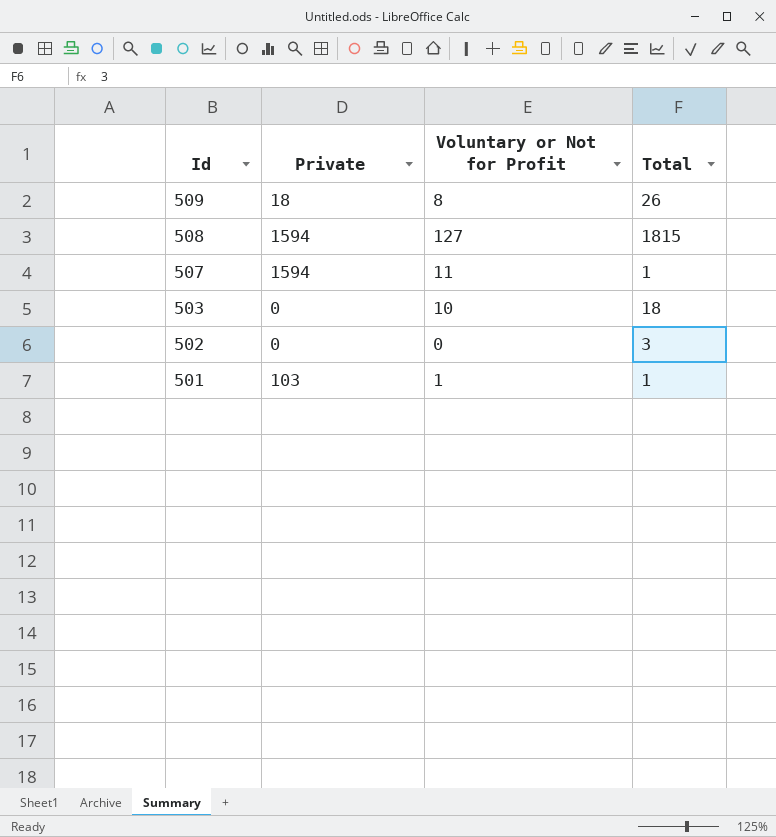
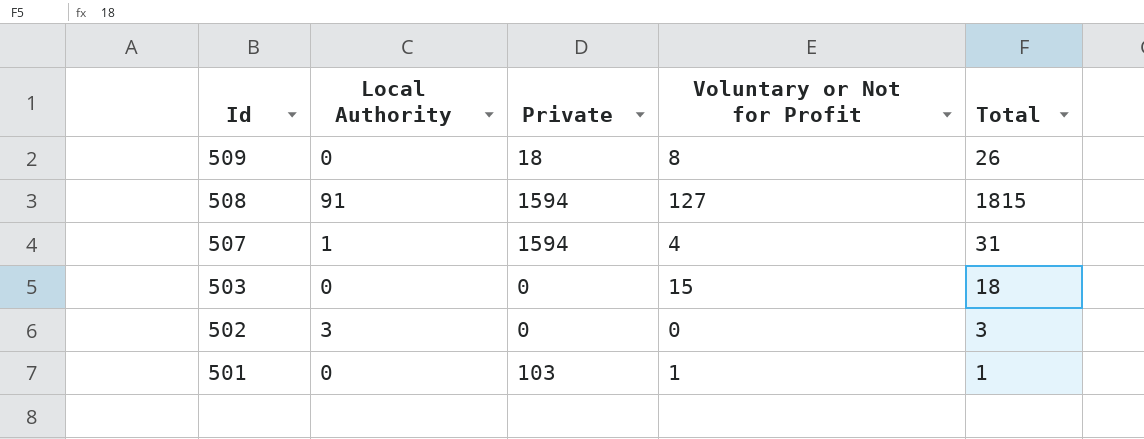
column Local Authority | position: none -> 2
507 | Voluntary or Not for Profit: 11 -> 4
507 | Total: 1 -> 31
503 | Voluntary or Not for Profit: 10 -> 15

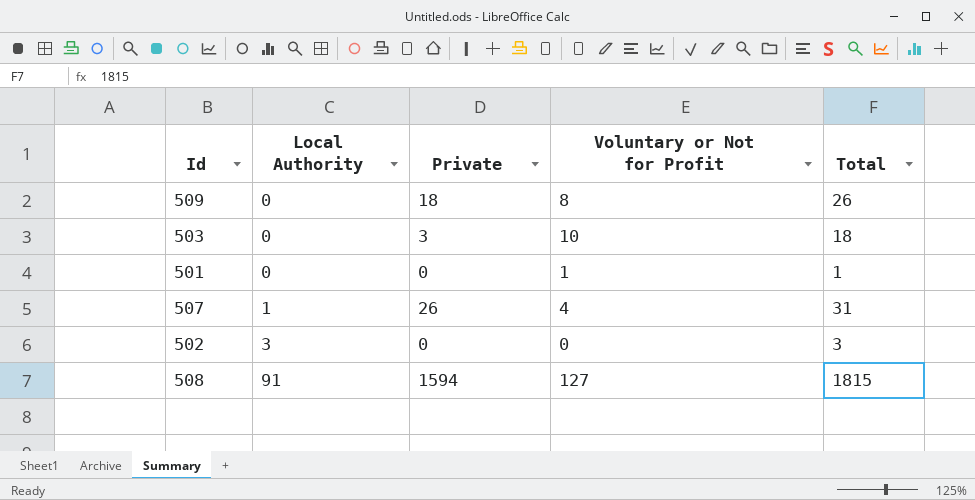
row order: Id descending -> Local Authority ascending
503 | Private: 0 -> 3
503 | Voluntary or Not for Profit: 15 -> 10
501 | Private: 103 -> 0
507 | Private: 1594 -> 26

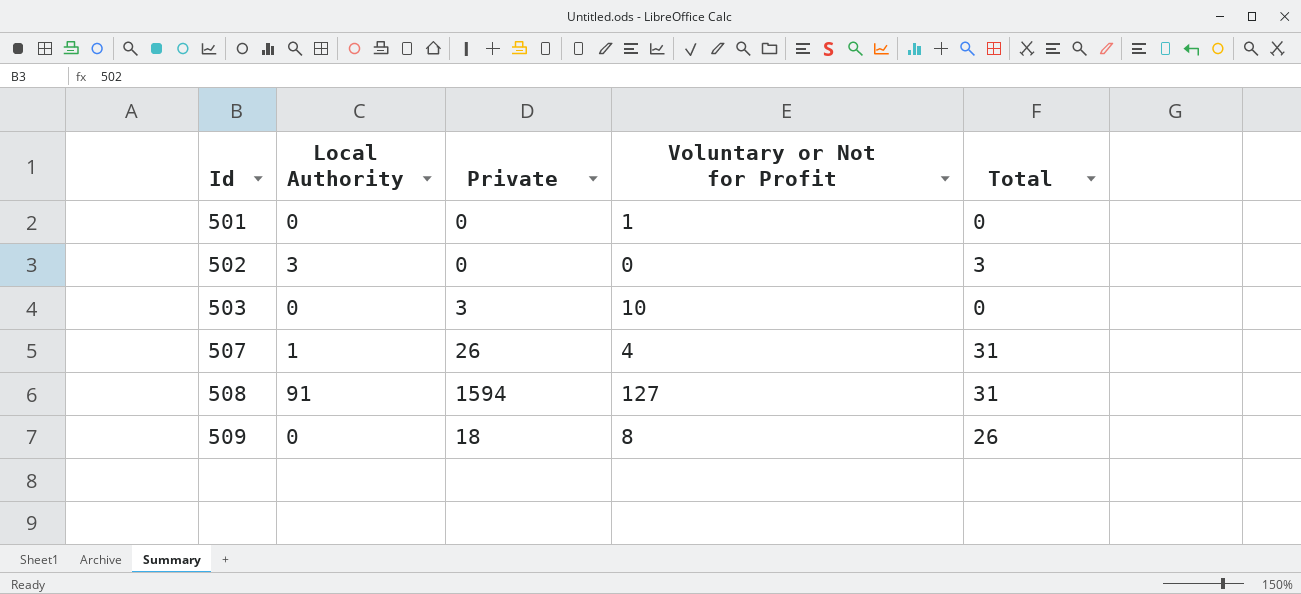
row order: Local Authority ascending -> Id ascending
501 | Total: 1 -> 0
503 | Total: 18 -> 0
508 | Total: 1815 -> 31

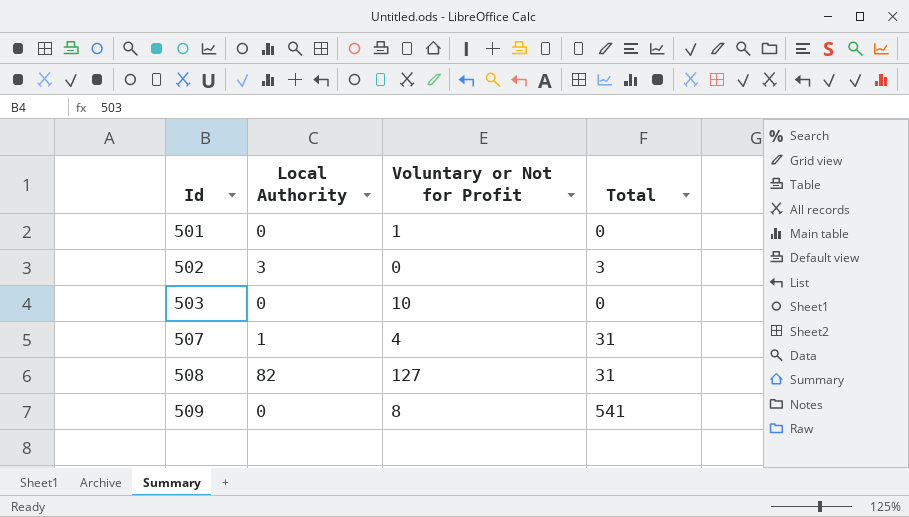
column Private | position: 3 -> none
508 | Local Authority: 91 -> 82
509 | Total: 26 -> 541

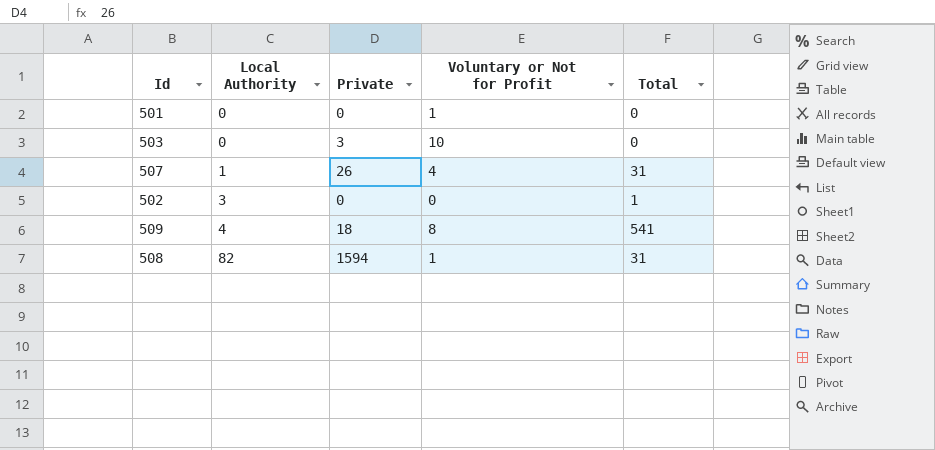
row order: Id ascending -> Local Authority ascending
column Private | position: none -> 3
502 | Total: 3 -> 1
509 | Local Authority: 0 -> 4
508 | Voluntary or Not for Profit: 127 -> 1

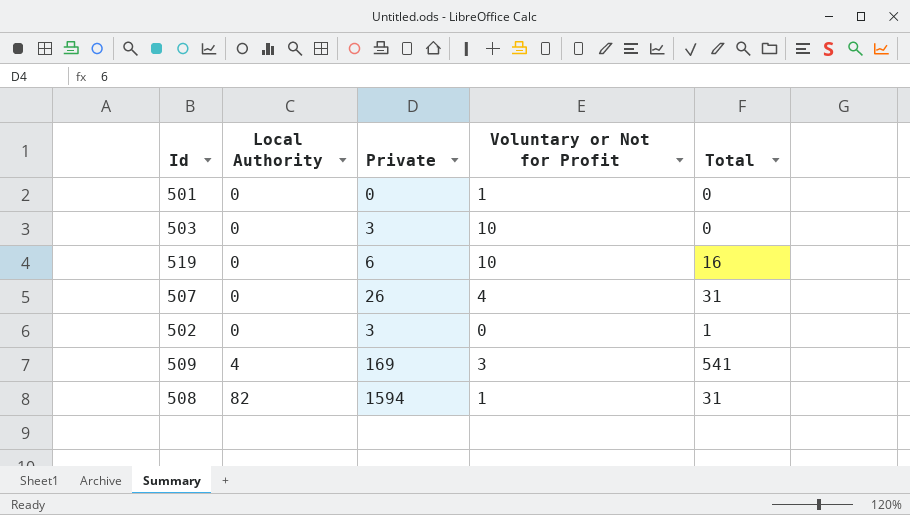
row 519: none -> 0 | 6 | 10 | 16
507 | Local Authority: 1 -> 0
502 | Local Authority: 3 -> 0
502 | Private: 0 -> 3
509 | Private: 18 -> 169
509 | Voluntary or Not for Profit: 8 -> 3

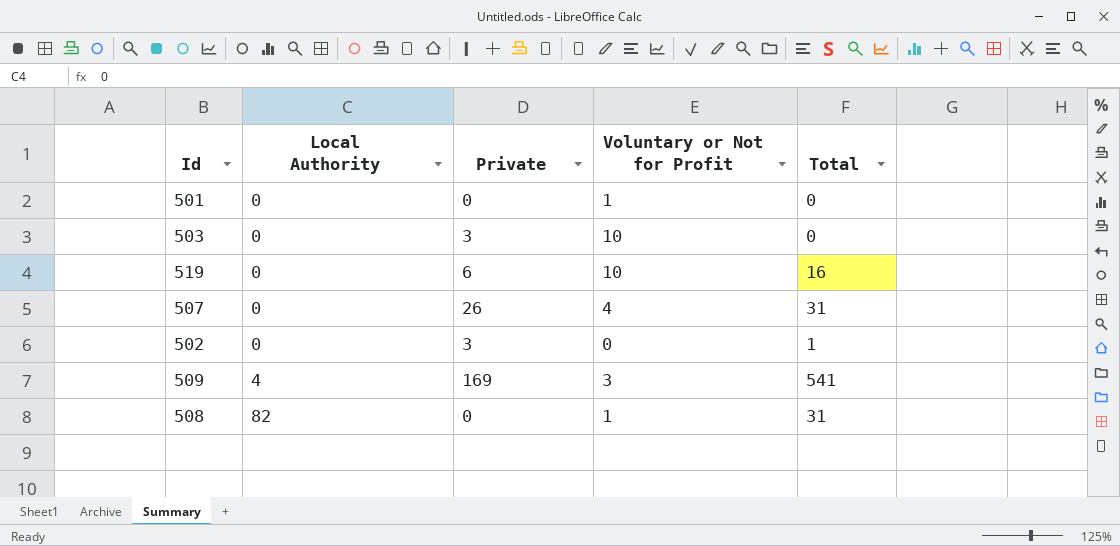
508 | Private: 1594 -> 0

